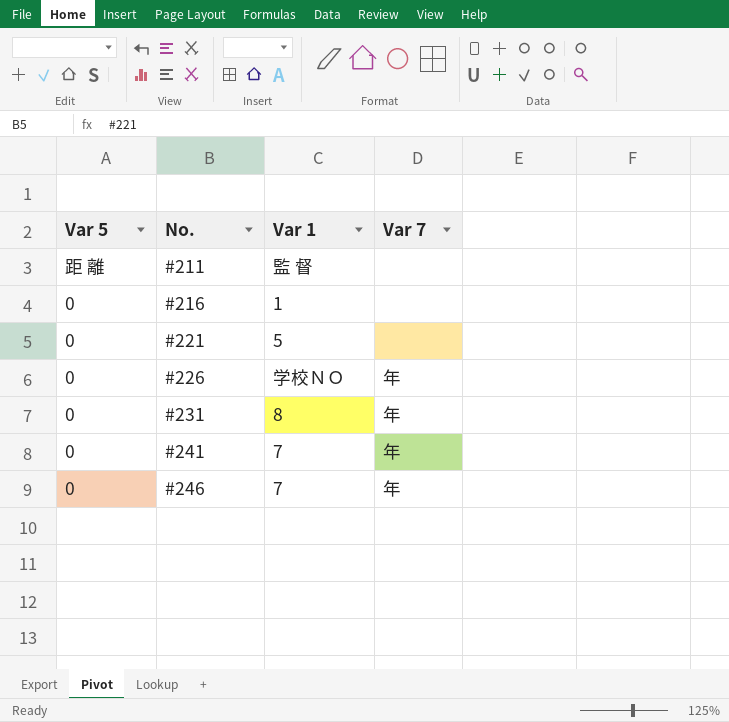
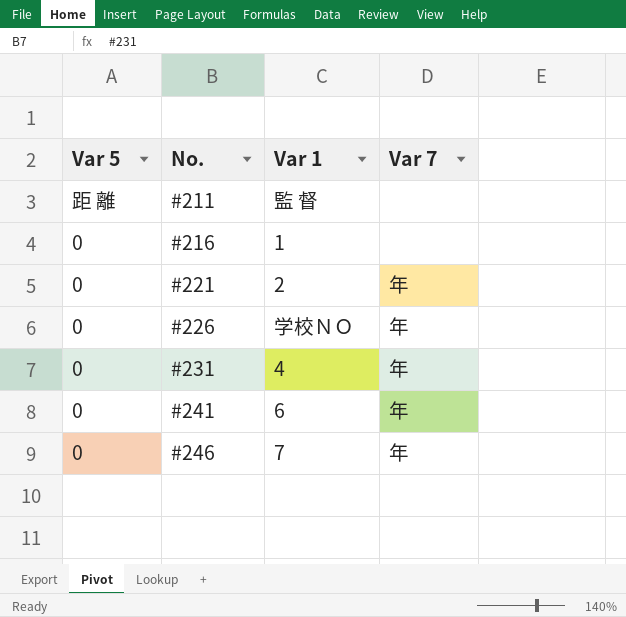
#221 | Var 1: 5 -> 2
#221 | Var 7: none -> 年
#231 | Var 1: 8 -> 4
#241 | Var 1: 7 -> 6

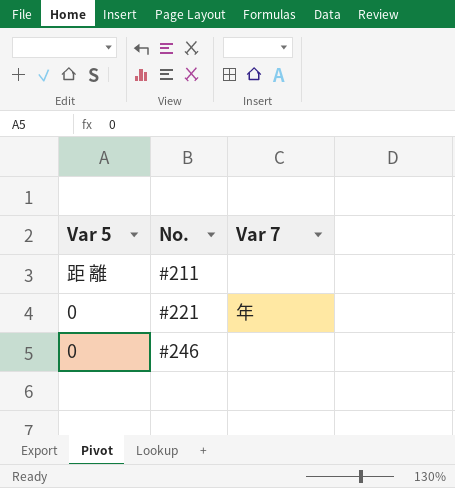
column Var 1 | position: 3 -> none
row #216: 0 | 1 | none -> none
row #226: 0 | 学校ＮＯ | 年 -> none
row #231: 0 | 4 | 年 -> none
row #241: 0 | 6 | 年 -> none
#246 | Var 7: 年 -> none

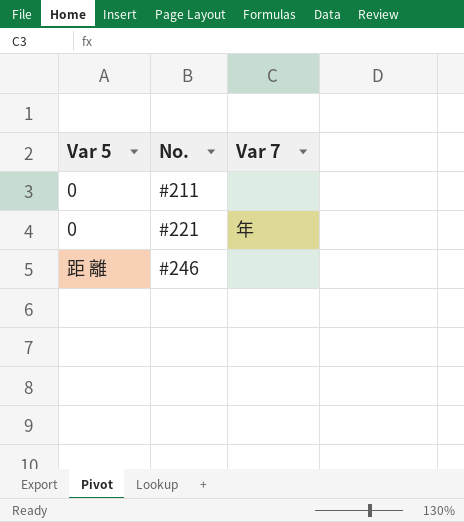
#211 | Var 5: 距 離 -> 0
#246 | Var 5: 0 -> 距 離

